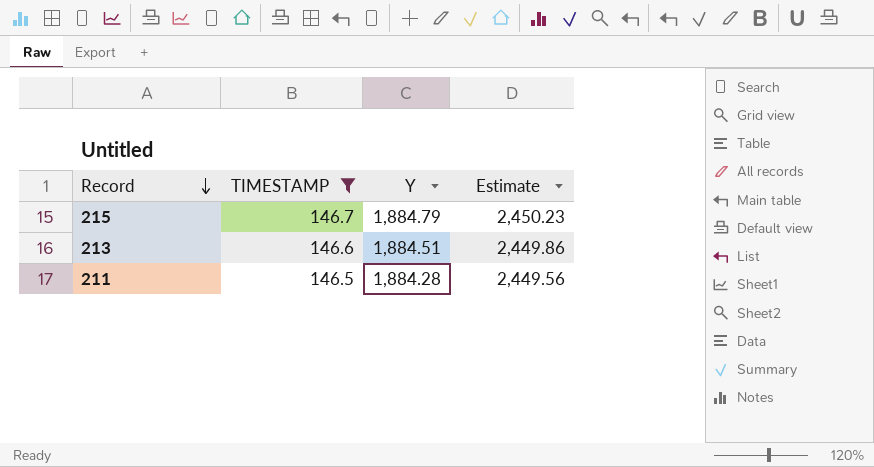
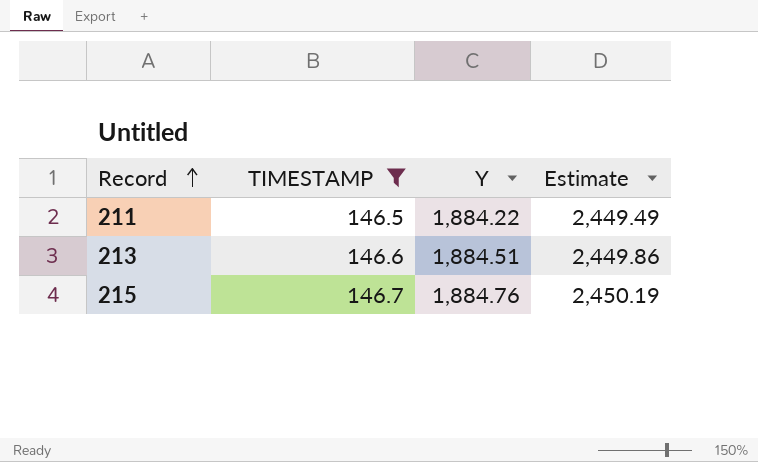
row order: Record descending -> Record ascending
211 | Y: 1,884.28 -> 1,884.22
211 | Estimate: 2,449.56 -> 2,449.49
215 | Y: 1,884.79 -> 1,884.76
215 | Estimate: 2,450.23 -> 2,450.19

